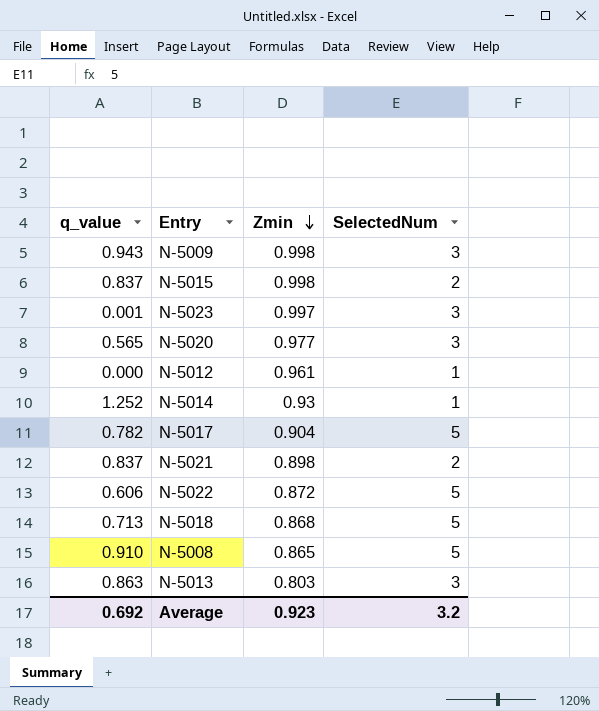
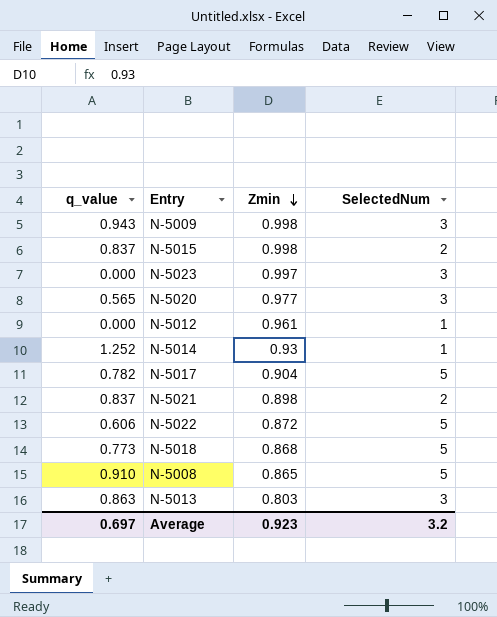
N-5023 | q_value: 0.001 -> 0.000
N-5018 | q_value: 0.713 -> 0.773
Average | q_value: 0.692 -> 0.697

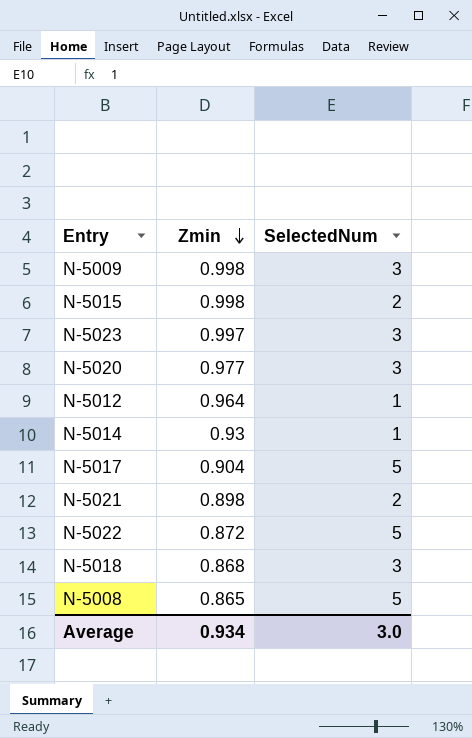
column q_value | position: 1 -> none
row N-5013: 0.863 | 0.803 | 3 -> none
N-5012 | Zmin: 0.961 -> 0.964
N-5018 | SelectedNum: 5 -> 3
Average | Zmin: 0.923 -> 0.934
Average | SelectedNum: 3.2 -> 3.0

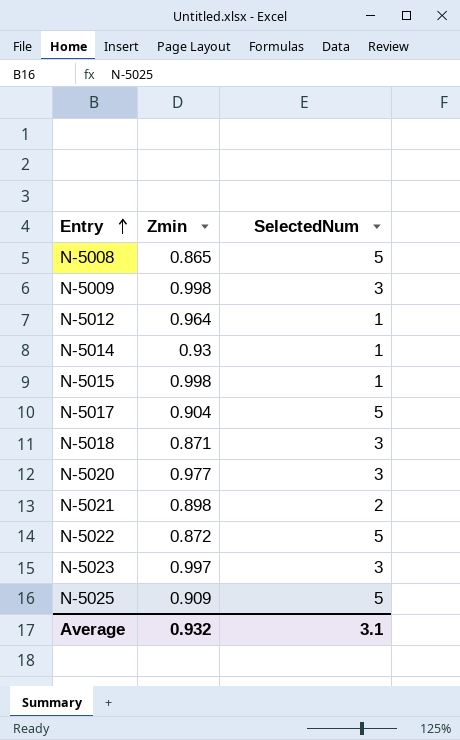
row order: Zmin descending -> Entry ascending
N-5015 | SelectedNum: 2 -> 1
N-5018 | Zmin: 0.868 -> 0.871
row N-5025: none -> 0.909 | 5
Average | Zmin: 0.934 -> 0.932
Average | SelectedNum: 3.0 -> 3.1

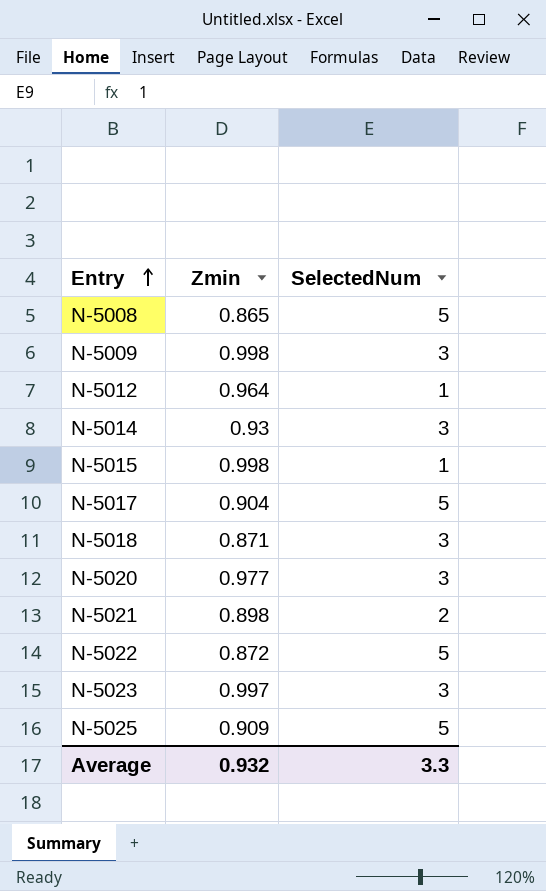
N-5014 | SelectedNum: 1 -> 3
Average | SelectedNum: 3.1 -> 3.3

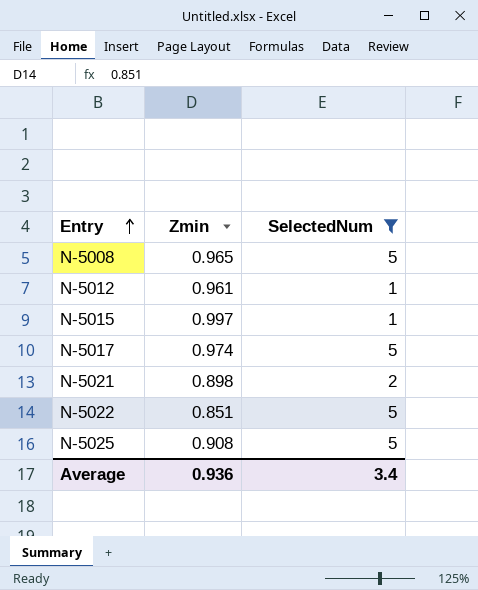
filter: none -> SelectedNum != 3
N-5008 | Zmin: 0.865 -> 0.965
N-5012 | Zmin: 0.964 -> 0.961
N-5015 | Zmin: 0.998 -> 0.997
N-5017 | Zmin: 0.904 -> 0.974
N-5022 | Zmin: 0.872 -> 0.851
N-5025 | Zmin: 0.909 -> 0.908
Average | Zmin: 0.932 -> 0.936
Average | SelectedNum: 3.3 -> 3.4

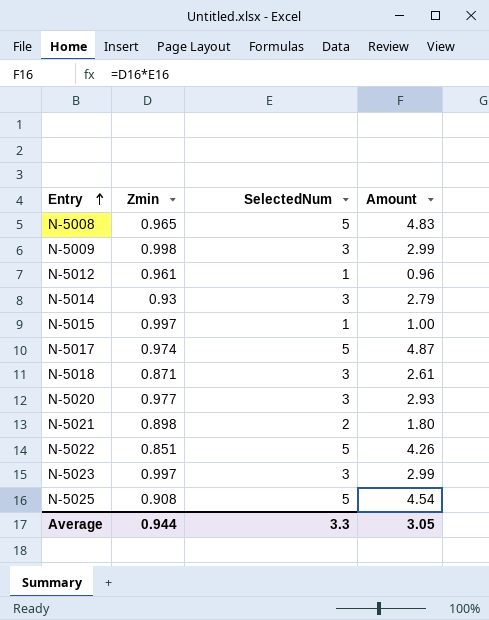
filter: SelectedNum != 3 -> none
column Amount | formula: none -> [Zmin] * [SelectedNum]
Average | Zmin: 0.936 -> 0.944
Average | SelectedNum: 3.4 -> 3.3

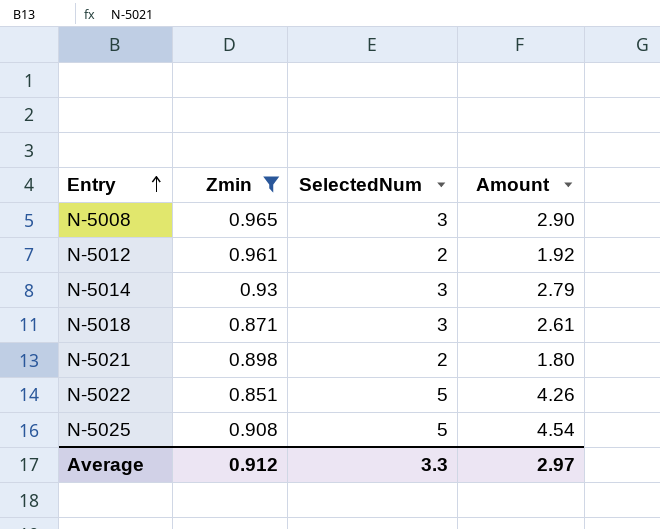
filter: none -> Zmin <= 0.965
N-5008 | SelectedNum: 5 -> 3
N-5008 | Amount: 4.83 -> 2.90
N-5012 | SelectedNum: 1 -> 2
N-5012 | Amount: 0.96 -> 1.92
Average | Zmin: 0.944 -> 0.912
Average | Amount: 3.05 -> 2.97

